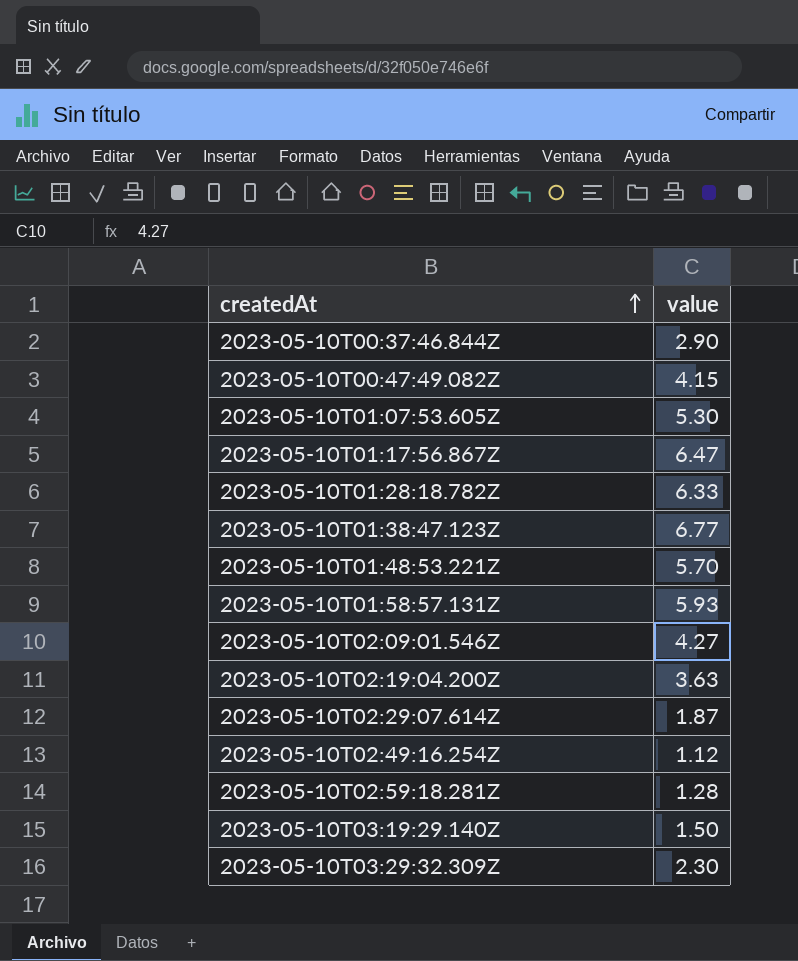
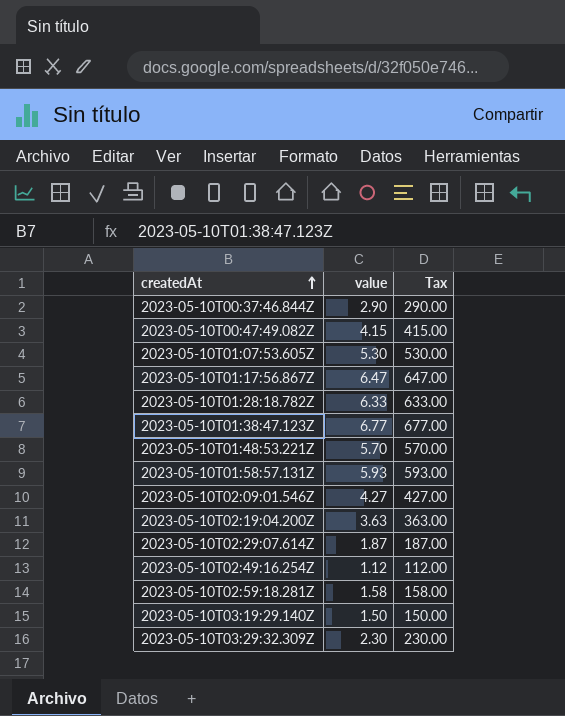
column Tax | formula: none -> [value] * 100
2023-05-10T02:59:18.281Z | value: 1.28 -> 1.58

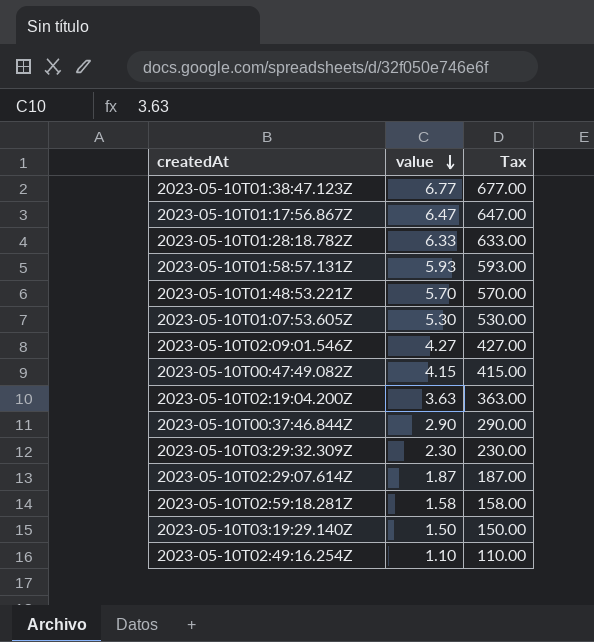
row order: createdAt ascending -> value descending
2023-05-10T02:49:16.254Z | value: 1.12 -> 1.10
2023-05-10T02:49:16.254Z | Tax: 112.00 -> 110.00

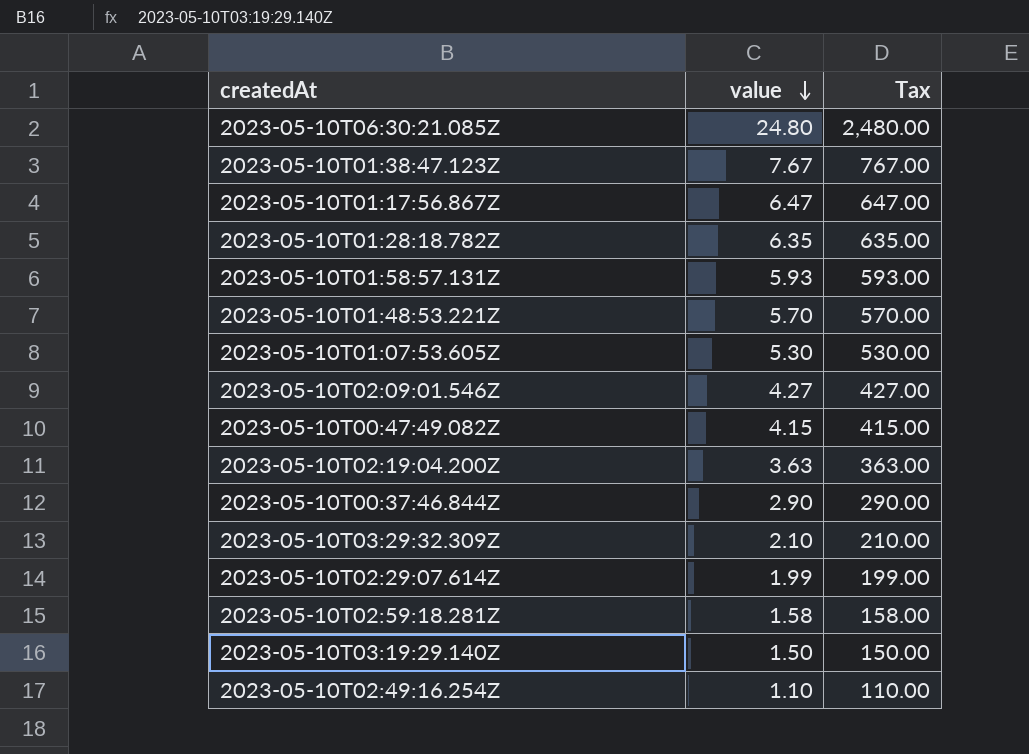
row 2023-05-10T06:30:21.085Z: none -> 24.80 | 2,480.00
2023-05-10T01:38:47.123Z | value: 6.77 -> 7.67
2023-05-10T01:38:47.123Z | Tax: 677.00 -> 767.00
2023-05-10T01:28:18.782Z | value: 6.33 -> 6.35
2023-05-10T01:28:18.782Z | Tax: 633.00 -> 635.00
2023-05-10T03:29:32.309Z | value: 2.30 -> 2.10
2023-05-10T03:29:32.309Z | Tax: 230.00 -> 210.00
2023-05-10T02:29:07.614Z | value: 1.87 -> 1.99
2023-05-10T02:29:07.614Z | Tax: 187.00 -> 199.00

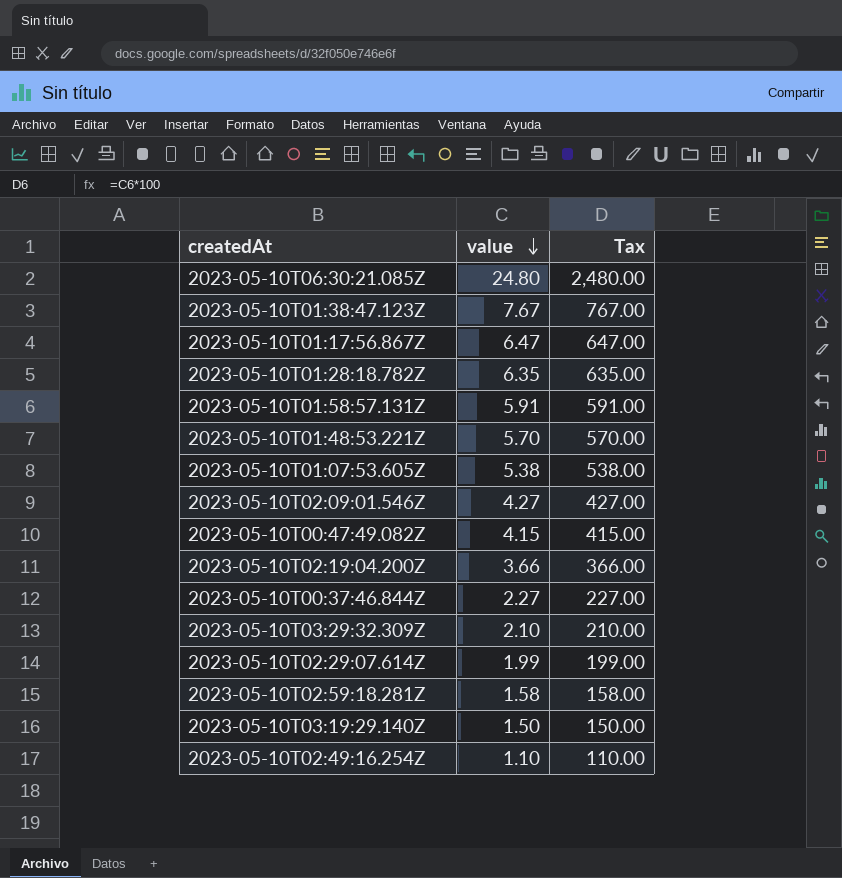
2023-05-10T01:58:57.131Z | value: 5.93 -> 5.91
2023-05-10T01:58:57.131Z | Tax: 593.00 -> 591.00
2023-05-10T01:07:53.605Z | value: 5.30 -> 5.38
2023-05-10T01:07:53.605Z | Tax: 530.00 -> 538.00
2023-05-10T02:19:04.200Z | value: 3.63 -> 3.66
2023-05-10T02:19:04.200Z | Tax: 363.00 -> 366.00
2023-05-10T00:37:46.844Z | value: 2.90 -> 2.27
2023-05-10T00:37:46.844Z | Tax: 290.00 -> 227.00

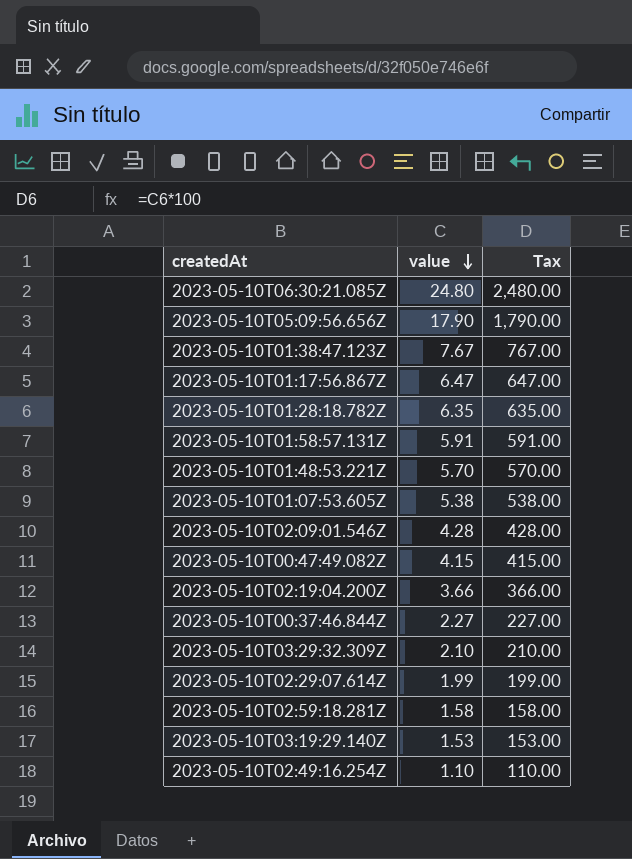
row 2023-05-10T05:09:56.656Z: none -> 17.90 | 1,790.00
2023-05-10T02:09:01.546Z | value: 4.27 -> 4.28
2023-05-10T02:09:01.546Z | Tax: 427.00 -> 428.00
2023-05-10T03:19:29.140Z | value: 1.50 -> 1.53
2023-05-10T03:19:29.140Z | Tax: 150.00 -> 153.00

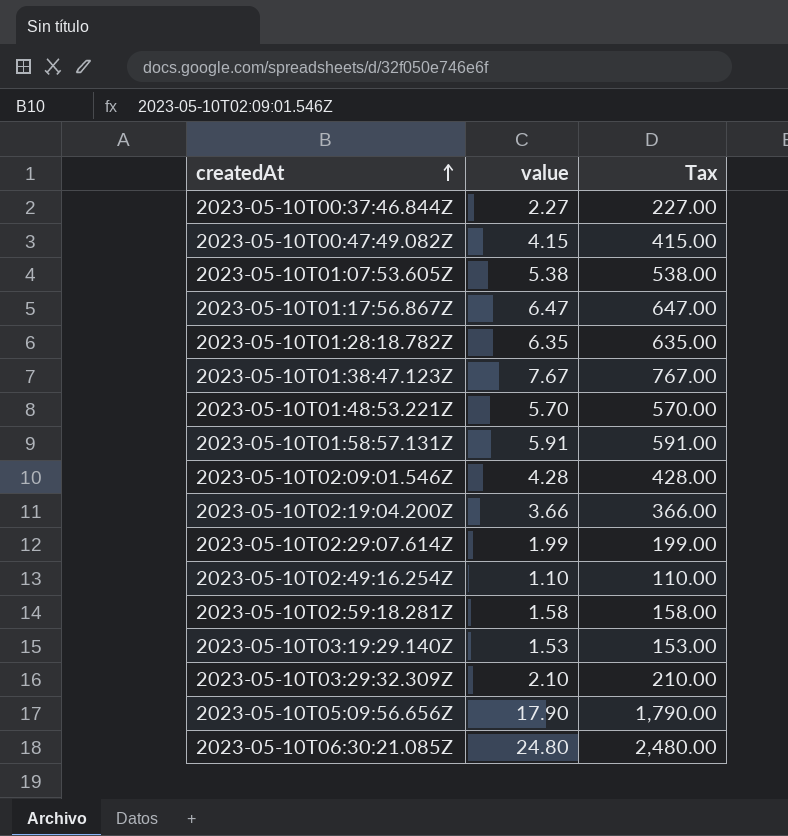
row order: value descending -> createdAt ascending

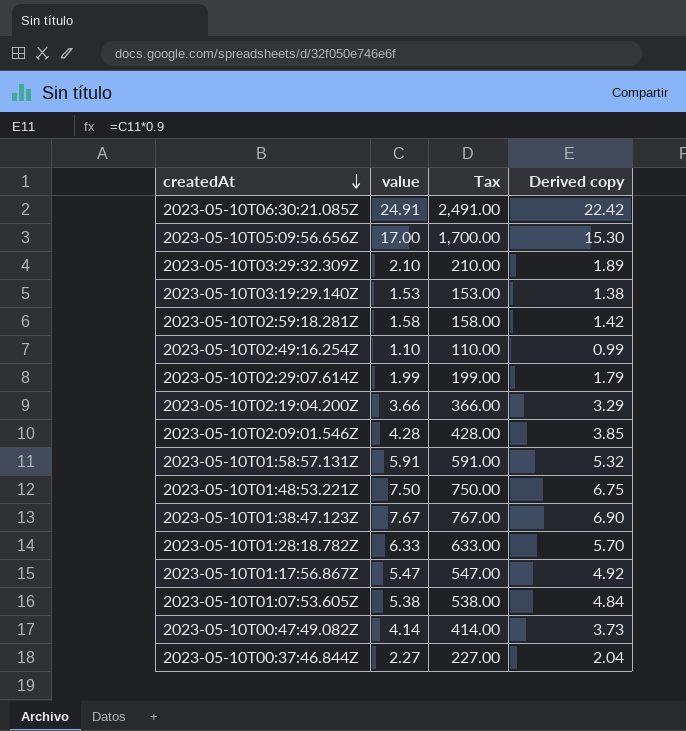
row order: createdAt ascending -> createdAt descending
column Derived copy | formula: none -> [value] * 0.9
2023-05-10T06:30:21.085Z | value: 24.80 -> 24.91
2023-05-10T06:30:21.085Z | Tax: 2,480.00 -> 2,491.00
2023-05-10T05:09:56.656Z | value: 17.90 -> 17.00
2023-05-10T05:09:56.656Z | Tax: 1,790.00 -> 1,700.00
2023-05-10T01:48:53.221Z | value: 5.70 -> 7.50
2023-05-10T01:48:53.221Z | Tax: 570.00 -> 750.00
2023-05-10T01:28:18.782Z | value: 6.35 -> 6.33
2023-05-10T01:28:18.782Z | Tax: 635.00 -> 633.00
2023-05-10T01:17:56.867Z | value: 6.47 -> 5.47
2023-05-10T01:17:56.867Z | Tax: 647.00 -> 547.00
2023-05-10T00:47:49.082Z | value: 4.15 -> 4.14
2023-05-10T00:47:49.082Z | Tax: 415.00 -> 414.00

